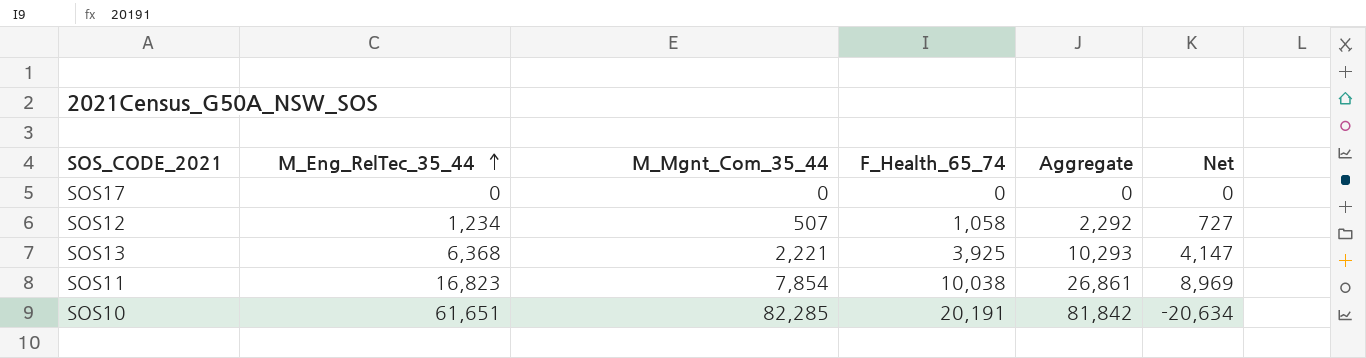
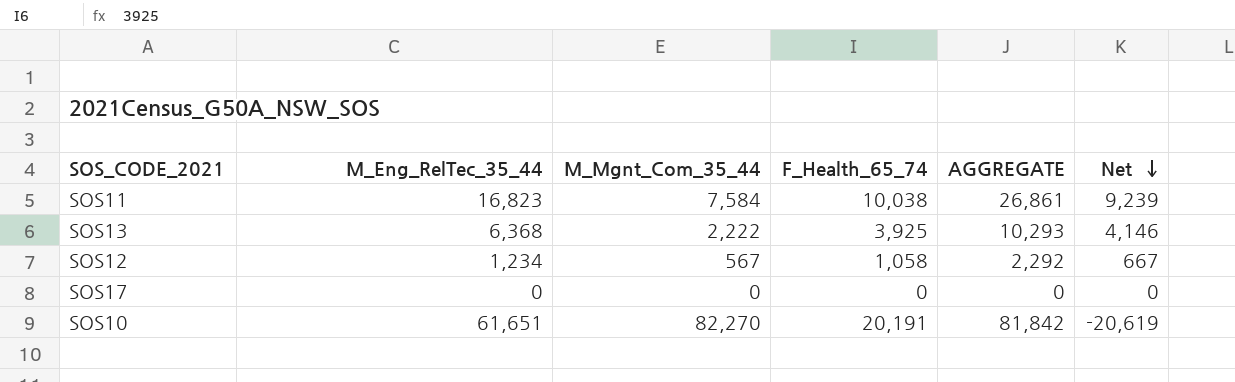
row order: M_Eng_RelTec_35_44 ascending -> Net descending
column name: Aggregate -> AGGREGATE
SOS11 | M_Mgnt_Com_35_44: 7,854 -> 7,584
SOS11 | Net: 8,969 -> 9,239
SOS13 | M_Mgnt_Com_35_44: 2,221 -> 2,222
SOS13 | Net: 4,147 -> 4,146
SOS12 | M_Mgnt_Com_35_44: 507 -> 567
SOS12 | Net: 727 -> 667
SOS10 | M_Mgnt_Com_35_44: 82,285 -> 82,270
SOS10 | Net: -20,634 -> -20,619

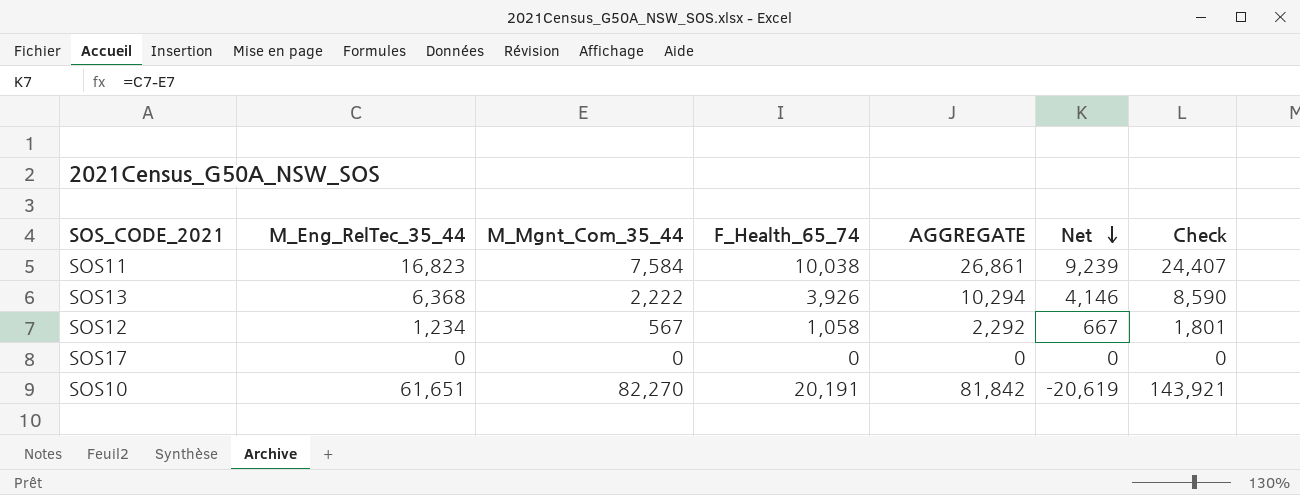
column Check | formula: none -> [M_Eng_RelTec_35_44] + [M_Mgnt_Com_35_44]
SOS13 | F_Health_65_74: 3,925 -> 3,926
SOS13 | AGGREGATE: 10,293 -> 10,294

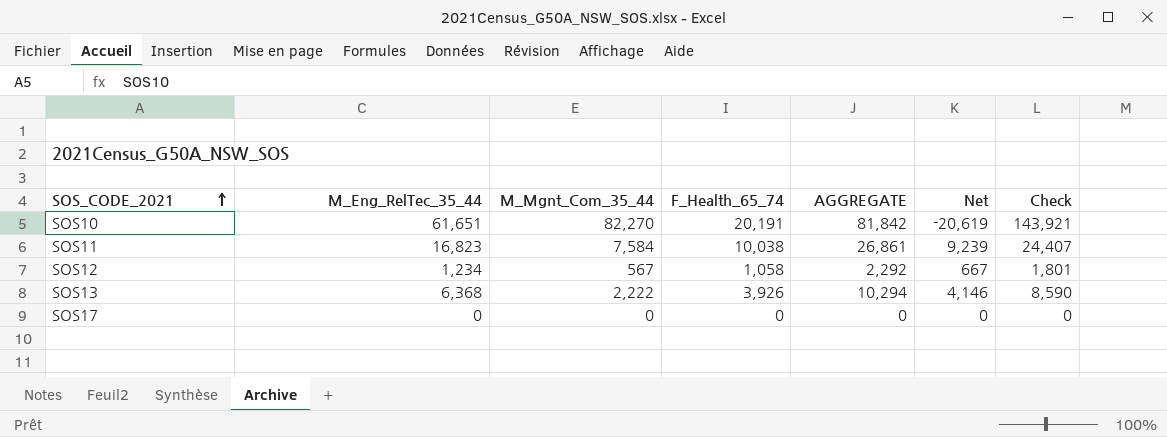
row order: Net descending -> SOS_CODE_2021 ascending

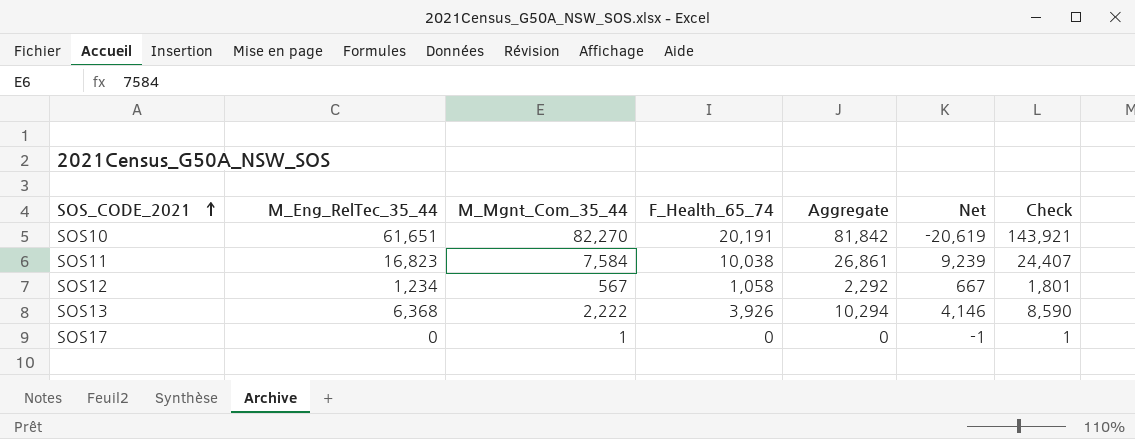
column name: AGGREGATE -> Aggregate
SOS17 | M_Mgnt_Com_35_44: 0 -> 1
SOS17 | Net: 0 -> -1
SOS17 | Check: 0 -> 1

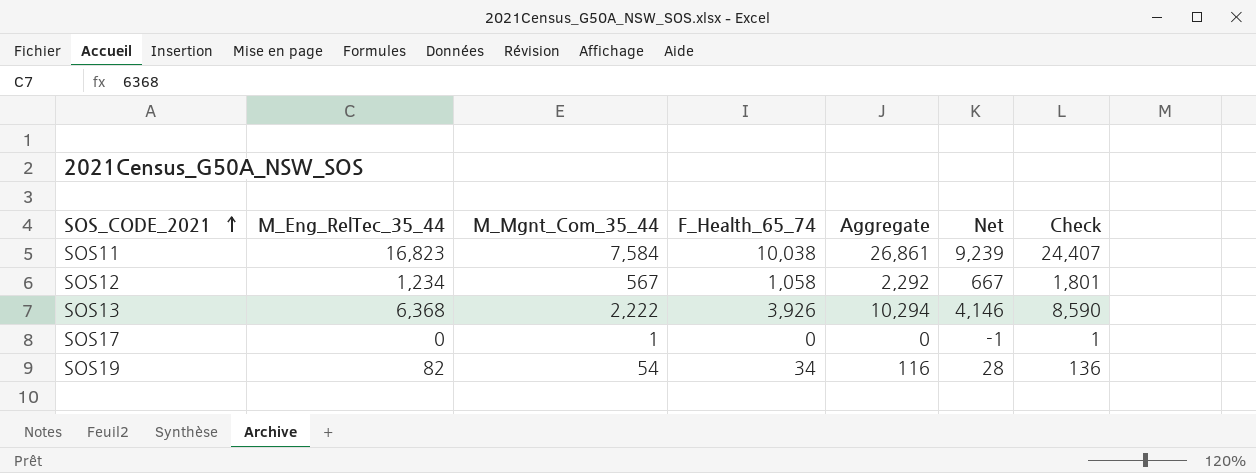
row SOS10: 61,651 | 82,270 | 20,191 | 81,842 | -20,619 | 143,921 -> none
row SOS19: none -> 82 | 54 | 34 | 116 | 28 | 136

